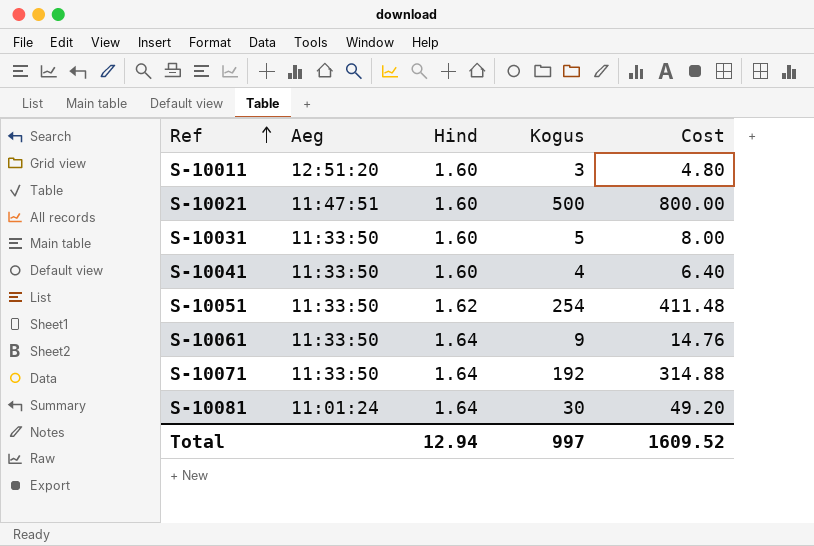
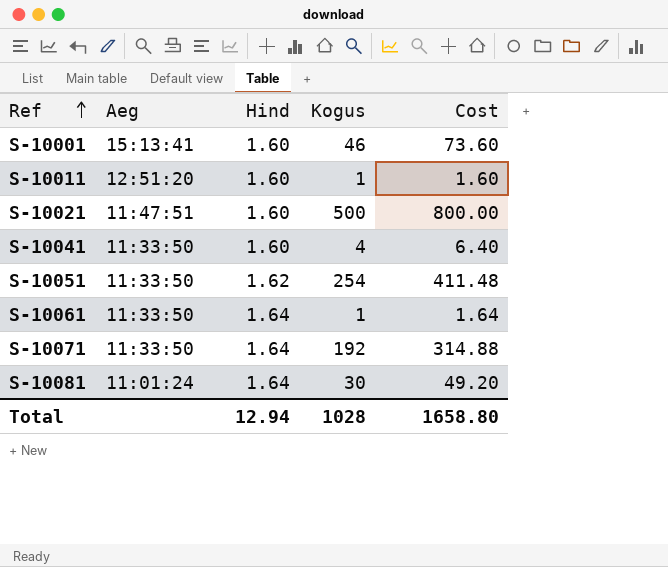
row S-10031: 11:33:50 | 1.60 | 5 | 8.00 -> none
row S-10001: none -> 15:13:41 | 1.60 | 46 | 73.60
S-10011 | Kogus: 3 -> 1
S-10011 | Cost: 4.80 -> 1.60
S-10061 | Kogus: 9 -> 1
S-10061 | Cost: 14.76 -> 1.64
Total | Kogus: 997 -> 1028
Total | Cost: 1609.52 -> 1658.80

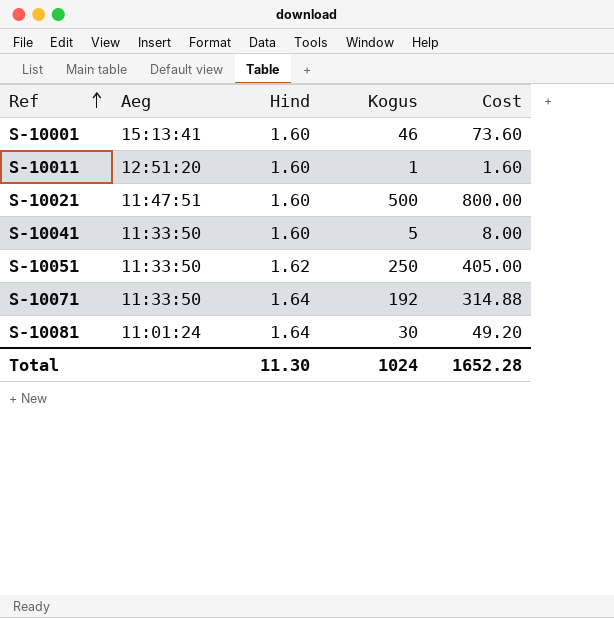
row S-10061: 11:33:50 | 1.64 | 1 | 1.64 -> none
S-10041 | Kogus: 4 -> 5
S-10041 | Cost: 6.40 -> 8.00
S-10051 | Kogus: 254 -> 250
S-10051 | Cost: 411.48 -> 405.00
Total | Hind: 12.94 -> 11.30
Total | Kogus: 1028 -> 1024
Total | Cost: 1658.80 -> 1652.28

